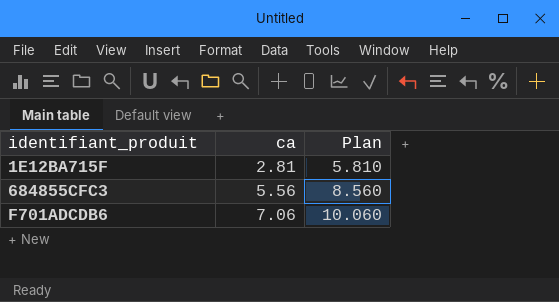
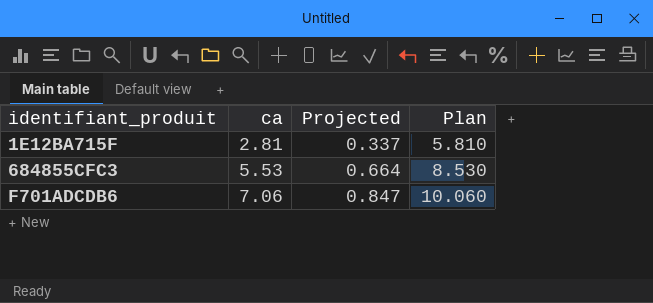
column Projected | formula: none -> [ca] * 0.12
684855CFC3 | ca: 5.56 -> 5.53
684855CFC3 | Plan: 8.560 -> 8.530

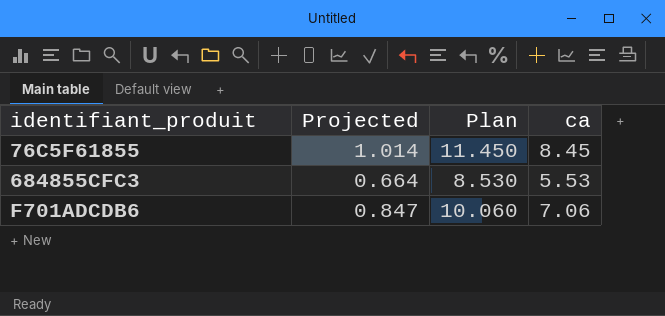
column ca | position: 2 -> 4
row 1E12BA715F: 2.81 | 0.337 | 5.810 -> none
row 76C5F61855: none -> 1.014 | 11.450 | 8.45

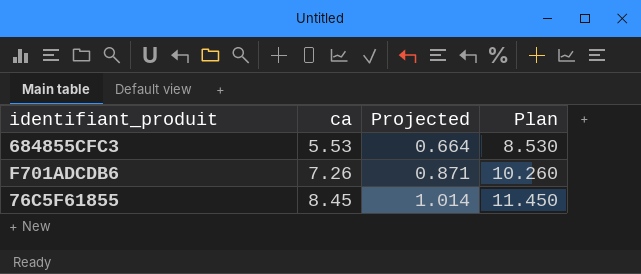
row order: identifiant_produit ascending -> ca ascending
column ca | position: 4 -> 2
F701ADCDB6 | ca: 7.06 -> 7.26
F701ADCDB6 | Projected: 0.847 -> 0.871
F701ADCDB6 | Plan: 10.060 -> 10.260

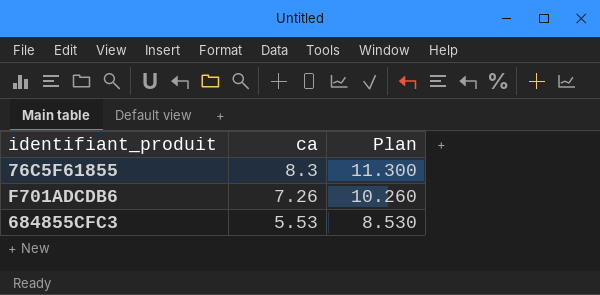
row order: ca ascending -> ca descending
column Projected | formula: [ca] * 0.12 -> none
76C5F61855 | ca: 8.45 -> 8.3
76C5F61855 | Plan: 11.450 -> 11.300

